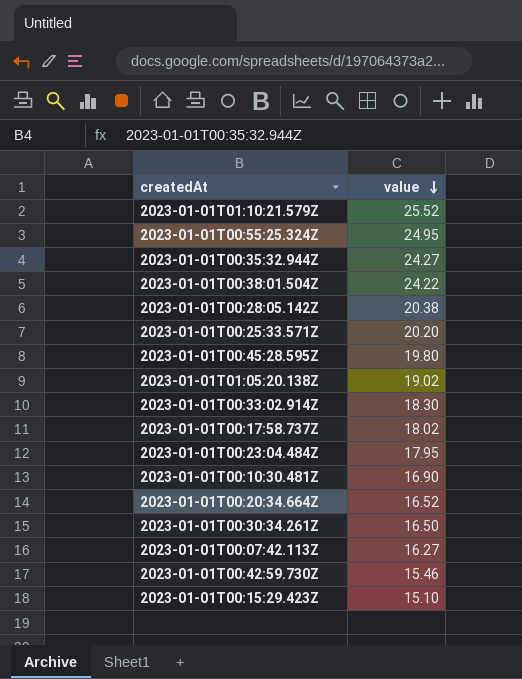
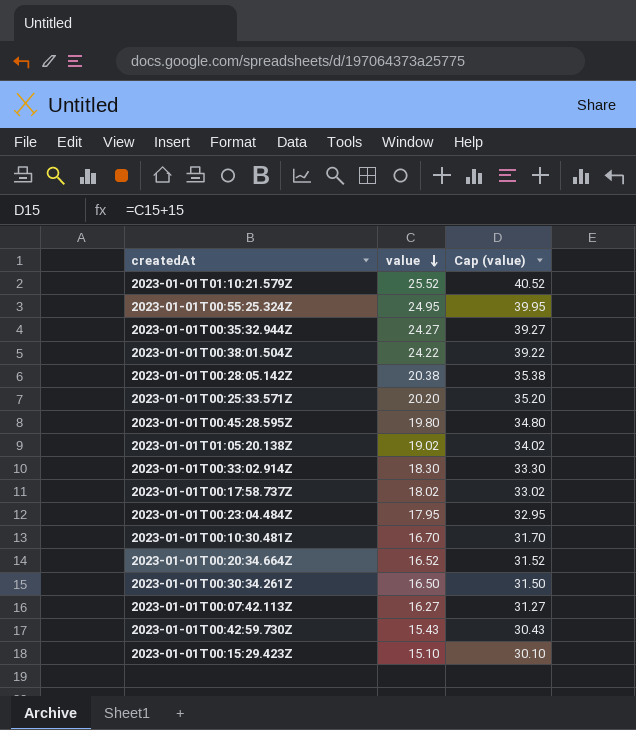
column Cap (value) | formula: none -> [value] + 15
2023-01-01T00:10:30.481Z | value: 16.90 -> 16.70
2023-01-01T00:42:59.730Z | value: 15.46 -> 15.43

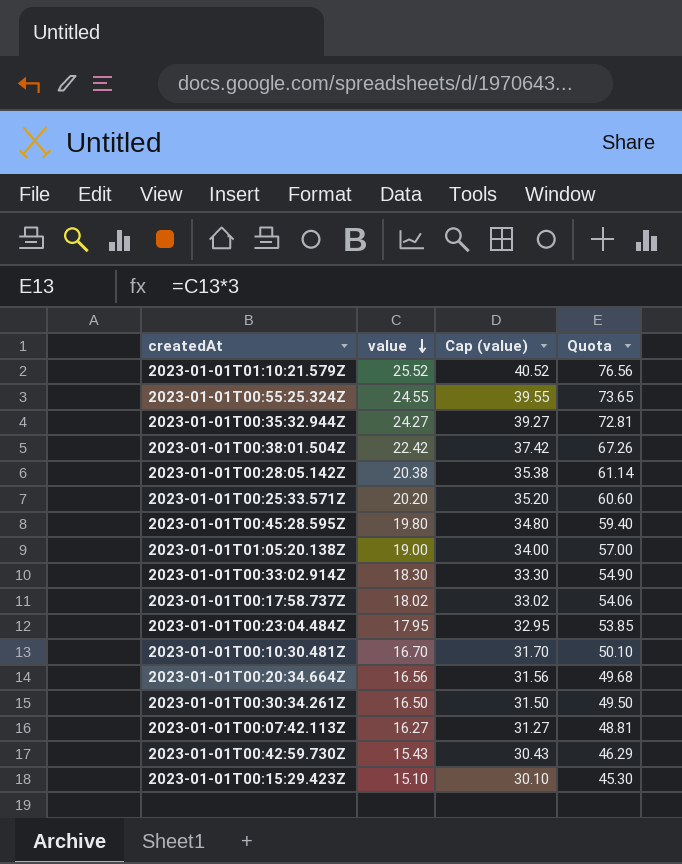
column Quota | formula: none -> [value] * 3
2023-01-01T00:55:25.324Z | value: 24.95 -> 24.55
2023-01-01T00:55:25.324Z | Cap (value): 39.95 -> 39.55
2023-01-01T00:38:01.504Z | value: 24.22 -> 22.42
2023-01-01T00:38:01.504Z | Cap (value): 39.22 -> 37.42
2023-01-01T01:05:20.138Z | value: 19.02 -> 19.00
2023-01-01T01:05:20.138Z | Cap (value): 34.02 -> 34.00
2023-01-01T00:20:34.664Z | value: 16.52 -> 16.56
2023-01-01T00:20:34.664Z | Cap (value): 31.52 -> 31.56

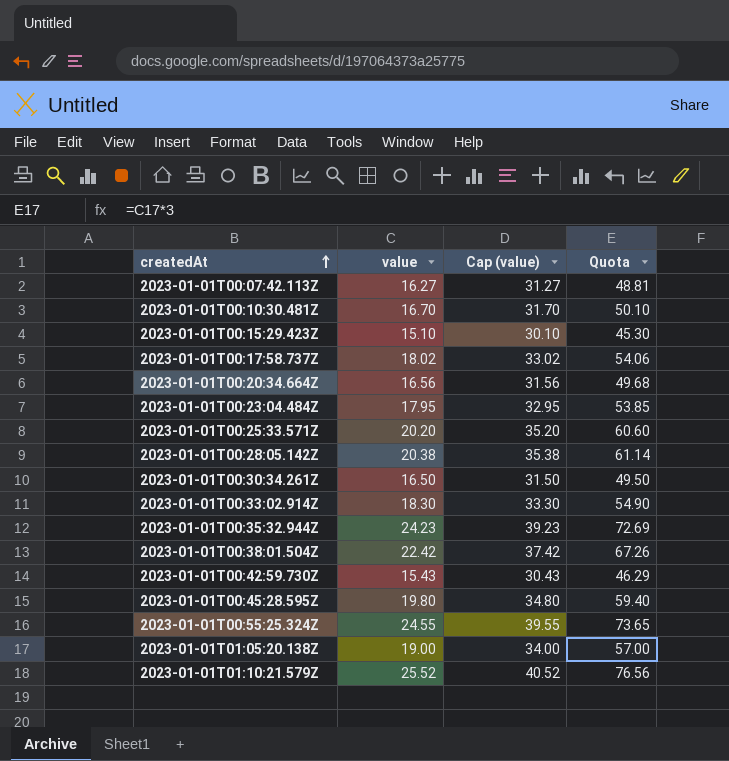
row order: value descending -> createdAt ascending
2023-01-01T00:35:32.944Z | value: 24.27 -> 24.23
2023-01-01T00:35:32.944Z | Cap (value): 39.27 -> 39.23
2023-01-01T00:35:32.944Z | Quota: 72.81 -> 72.69

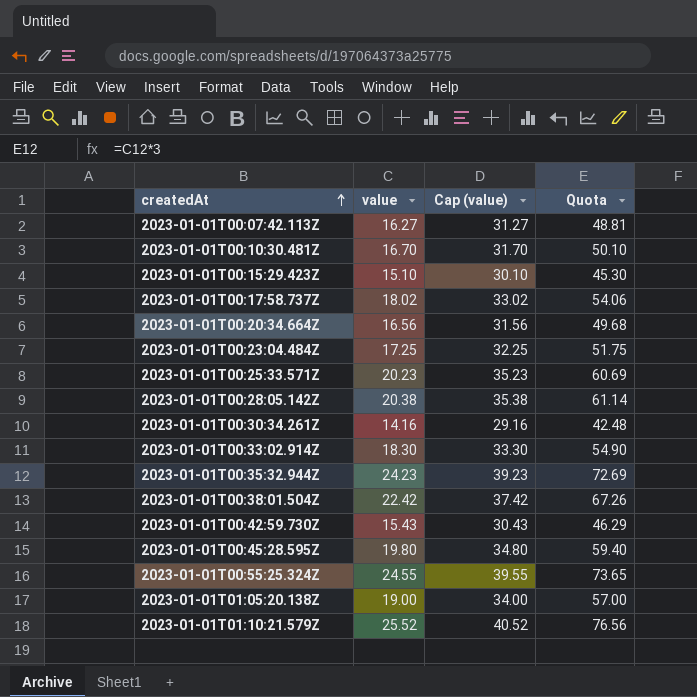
2023-01-01T00:23:04.484Z | value: 17.95 -> 17.25
2023-01-01T00:23:04.484Z | Cap (value): 32.95 -> 32.25
2023-01-01T00:23:04.484Z | Quota: 53.85 -> 51.75
2023-01-01T00:25:33.571Z | value: 20.20 -> 20.23
2023-01-01T00:25:33.571Z | Cap (value): 35.20 -> 35.23
2023-01-01T00:25:33.571Z | Quota: 60.60 -> 60.69
2023-01-01T00:30:34.261Z | value: 16.50 -> 14.16
2023-01-01T00:30:34.261Z | Cap (value): 31.50 -> 29.16
2023-01-01T00:30:34.261Z | Quota: 49.50 -> 42.48

